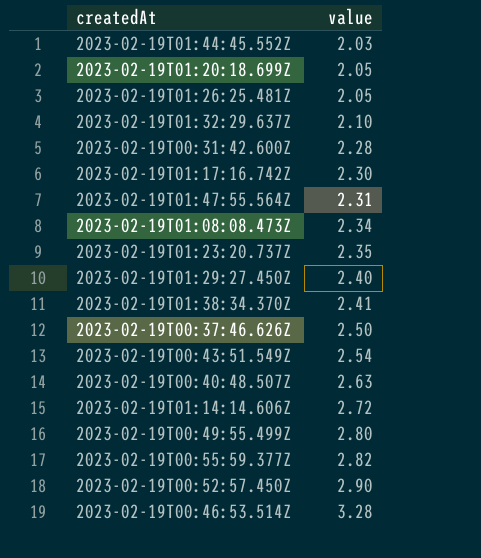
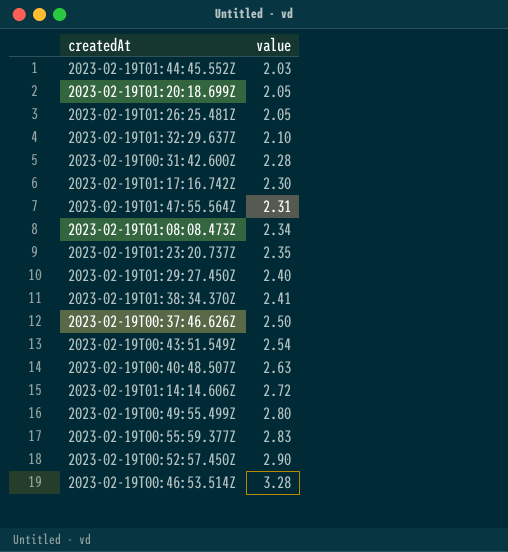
2023-02-19T00:55:59.377Z | value: 2.82 -> 2.83

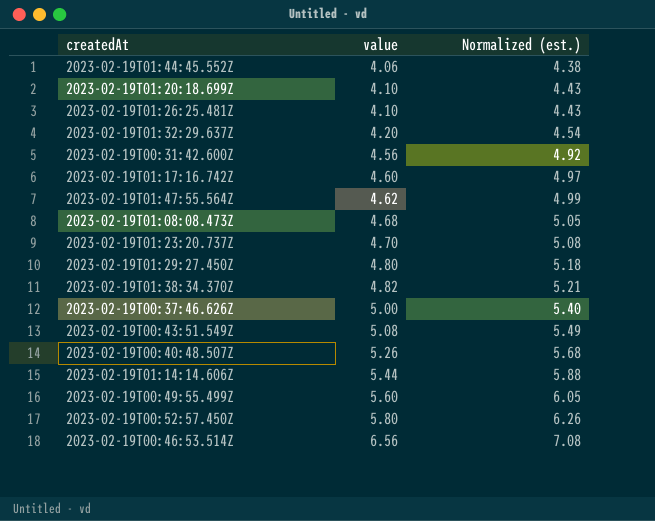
column Normalized (est.) | formula: none -> [value] * 1.08
row 2023-02-19T00:55:59.377Z: 2.83 -> none
2023-02-19T01:44:45.552Z | value: 2.03 -> 4.06
2023-02-19T01:20:18.699Z | value: 2.05 -> 4.10
2023-02-19T01:26:25.481Z | value: 2.05 -> 4.10
2023-02-19T01:32:29.637Z | value: 2.10 -> 4.20
2023-02-19T00:31:42.600Z | value: 2.28 -> 4.56
2023-02-19T01:17:16.742Z | value: 2.30 -> 4.60
2023-02-19T01:47:55.564Z | value: 2.31 -> 4.62
2023-02-19T01:08:08.473Z | value: 2.34 -> 4.68
2023-02-19T01:23:20.737Z | value: 2.35 -> 4.70
2023-02-19T01:29:27.450Z | value: 2.40 -> 4.80
2023-02-19T01:38:34.370Z | value: 2.41 -> 4.82
2023-02-19T00:37:46.626Z | value: 2.50 -> 5.00
2023-02-19T00:43:51.549Z | value: 2.54 -> 5.08
2023-02-19T00:40:48.507Z | value: 2.63 -> 5.26
2023-02-19T01:14:14.606Z | value: 2.72 -> 5.44
2023-02-19T00:49:55.499Z | value: 2.80 -> 5.60
2023-02-19T00:52:57.450Z | value: 2.90 -> 5.80
2023-02-19T00:46:53.514Z | value: 3.28 -> 6.56

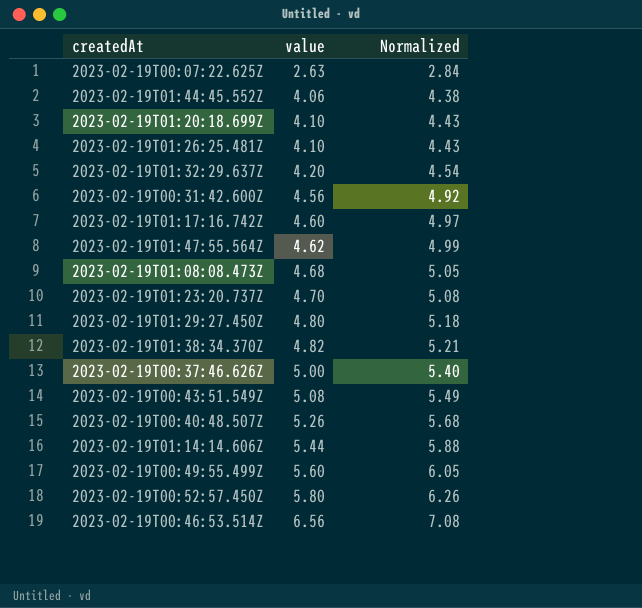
column name: Normalized (est.) -> Normalized
row 2023-02-19T00:07:22.625Z: none -> 2.63 | 2.84

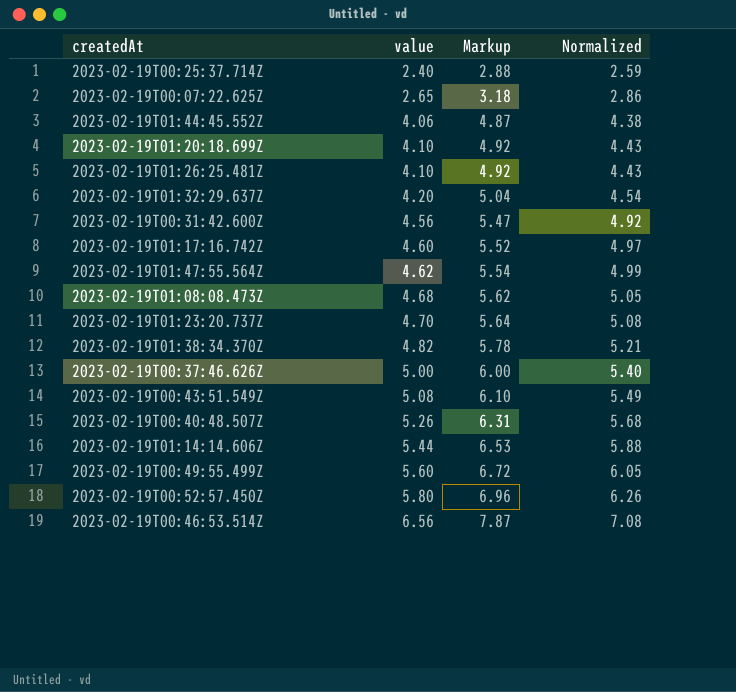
column Markup | formula: none -> [value] * 1.2
row 2023-02-19T01:29:27.450Z: 4.80 | 5.18 -> none
row 2023-02-19T00:25:37.714Z: none -> 2.40 | 2.88 | 2.59
2023-02-19T00:07:22.625Z | value: 2.63 -> 2.65
2023-02-19T00:07:22.625Z | Normalized: 2.84 -> 2.86

